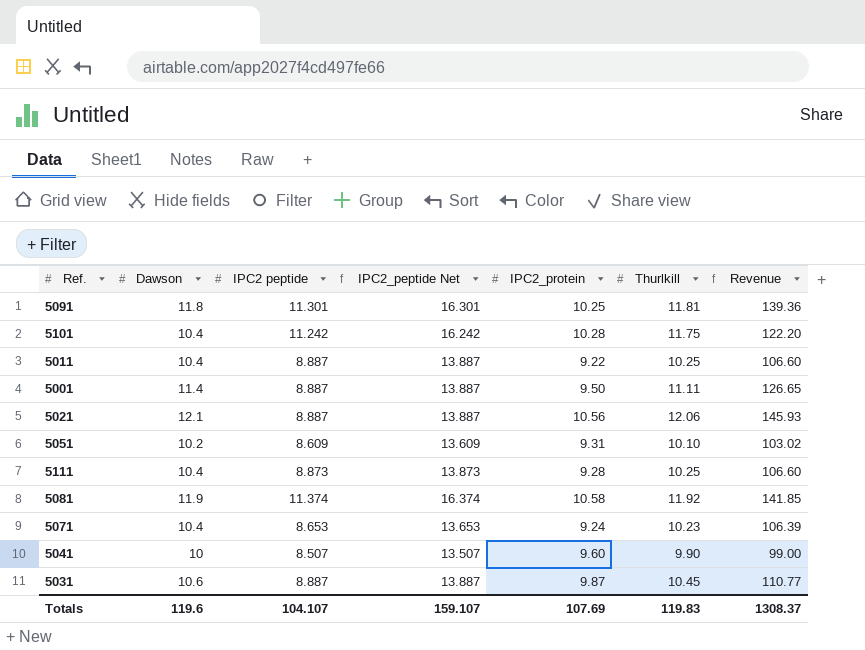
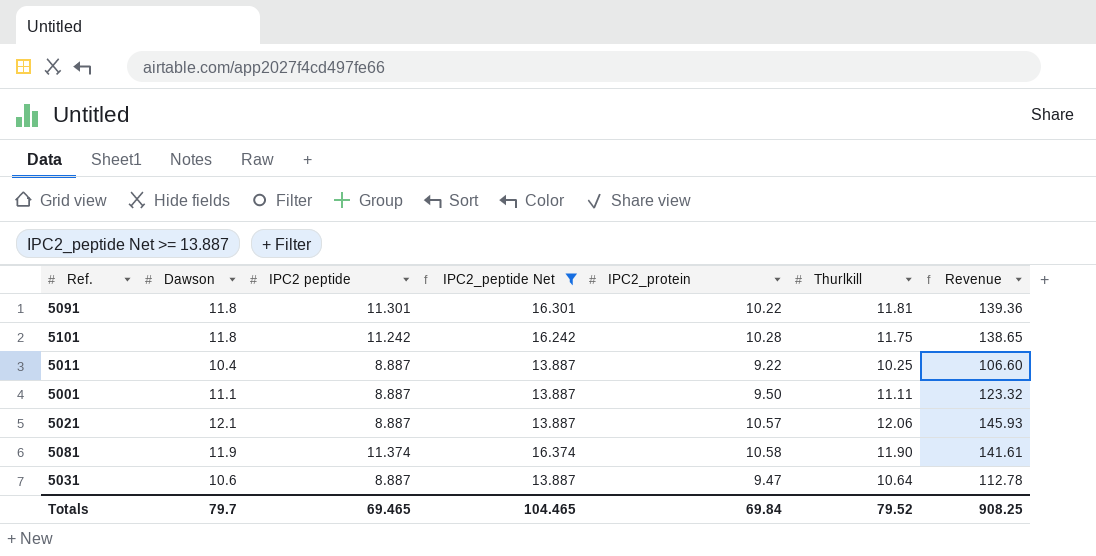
filter: none -> IPC2_peptide Net >= 13.887
5091 | IPC2_protein: 10.25 -> 10.22
5101 | Dawson: 10.4 -> 11.8
5101 | Revenue: 122.20 -> 138.65
5001 | Dawson: 11.4 -> 11.1
5001 | Revenue: 126.65 -> 123.32
5021 | IPC2_protein: 10.56 -> 10.57
5081 | Thurlkill: 11.92 -> 11.90
5081 | Revenue: 141.85 -> 141.61
5031 | IPC2_protein: 9.87 -> 9.47
5031 | Thurlkill: 10.45 -> 10.64
5031 | Revenue: 110.77 -> 112.78
Totals | Dawson: 119.6 -> 79.7
Totals | IPC2 peptide: 104.107 -> 69.465
Totals | IPC2_peptide Net: 159.107 -> 104.465
Totals | IPC2_protein: 107.69 -> 69.84
Totals | Thurlkill: 119.83 -> 79.52
Totals | Revenue: 1308.37 -> 908.25

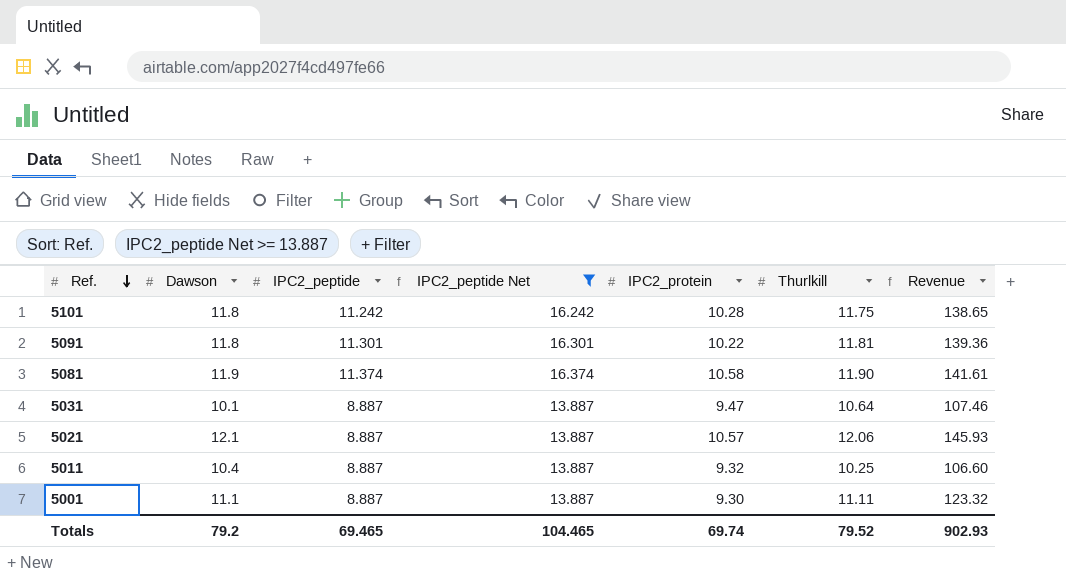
row order: none -> Ref. descending
column name: IPC2 peptide -> IPC2_peptide
5031 | Dawson: 10.6 -> 10.1
5031 | Revenue: 112.78 -> 107.46
5011 | IPC2_protein: 9.22 -> 9.32
5001 | IPC2_protein: 9.50 -> 9.30
Totals | Dawson: 79.7 -> 79.2
Totals | IPC2_protein: 69.84 -> 69.74
Totals | Revenue: 908.25 -> 902.93

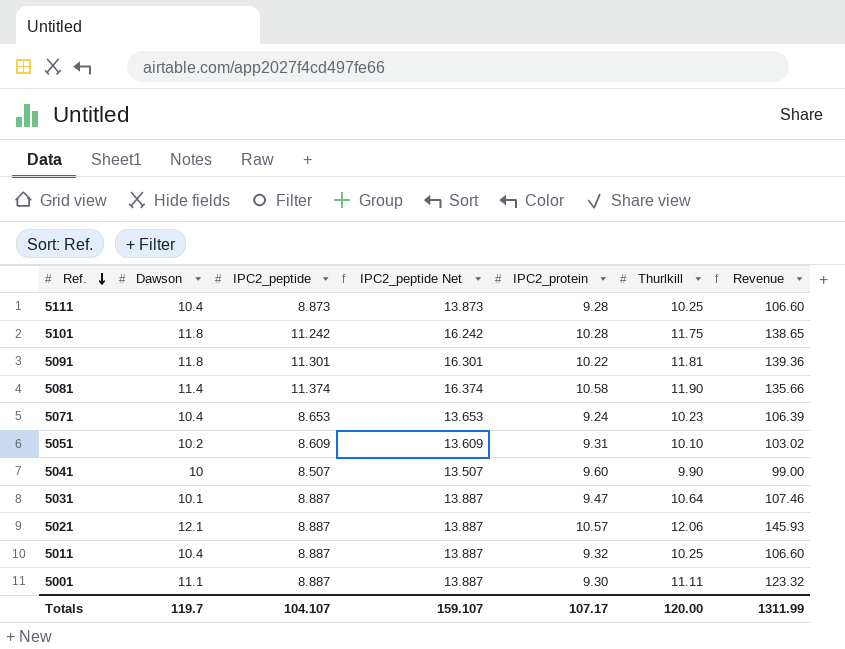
filter: IPC2_peptide Net >= 13.887 -> none
5081 | Dawson: 11.9 -> 11.4
5081 | Revenue: 141.61 -> 135.66
Totals | Dawson: 79.2 -> 119.7
Totals | IPC2_peptide: 69.465 -> 104.107
Totals | IPC2_peptide Net: 104.465 -> 159.107
Totals | IPC2_protein: 69.74 -> 107.17
Totals | Thurlkill: 79.52 -> 120.00
Totals | Revenue: 902.93 -> 1311.99

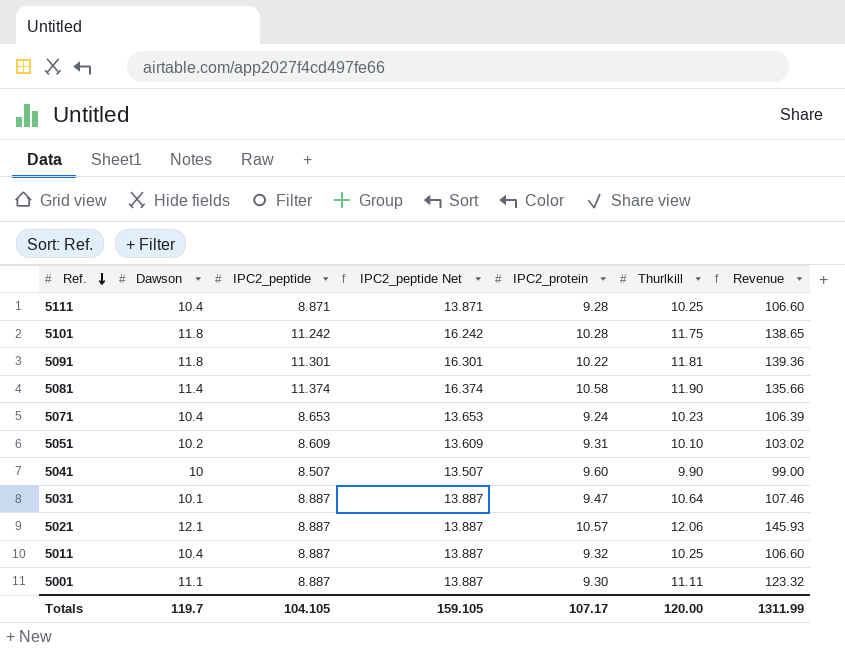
5111 | IPC2_peptide: 8.873 -> 8.871
5111 | IPC2_peptide Net: 13.873 -> 13.871
Totals | IPC2_peptide: 104.107 -> 104.105
Totals | IPC2_peptide Net: 159.107 -> 159.105

